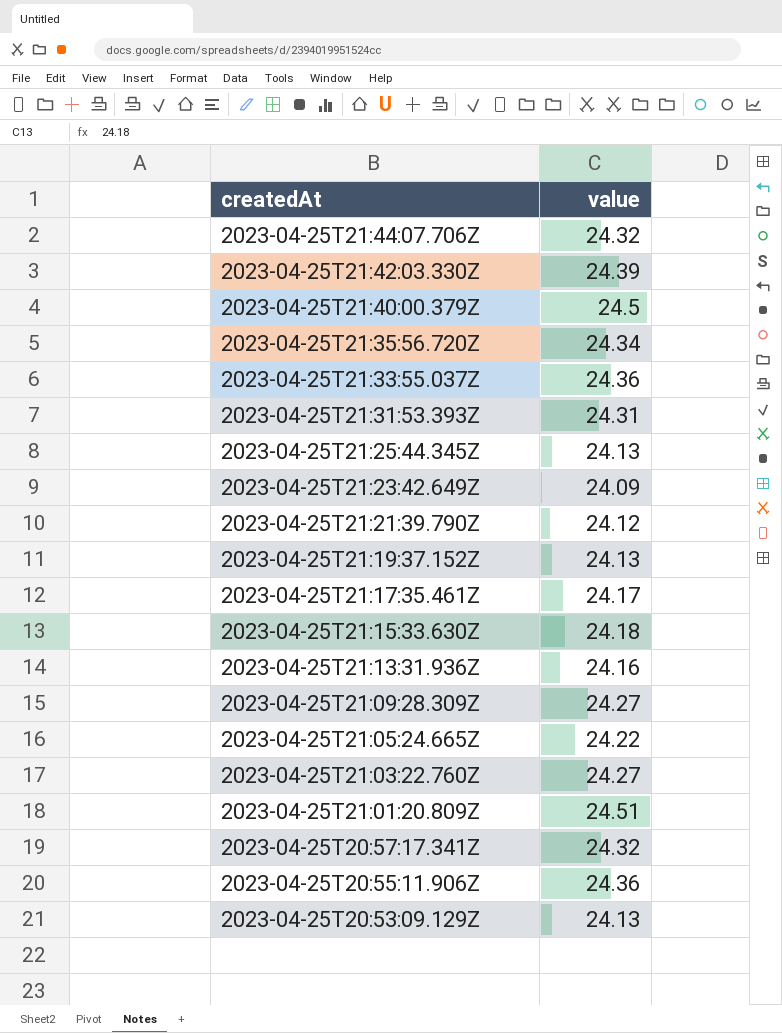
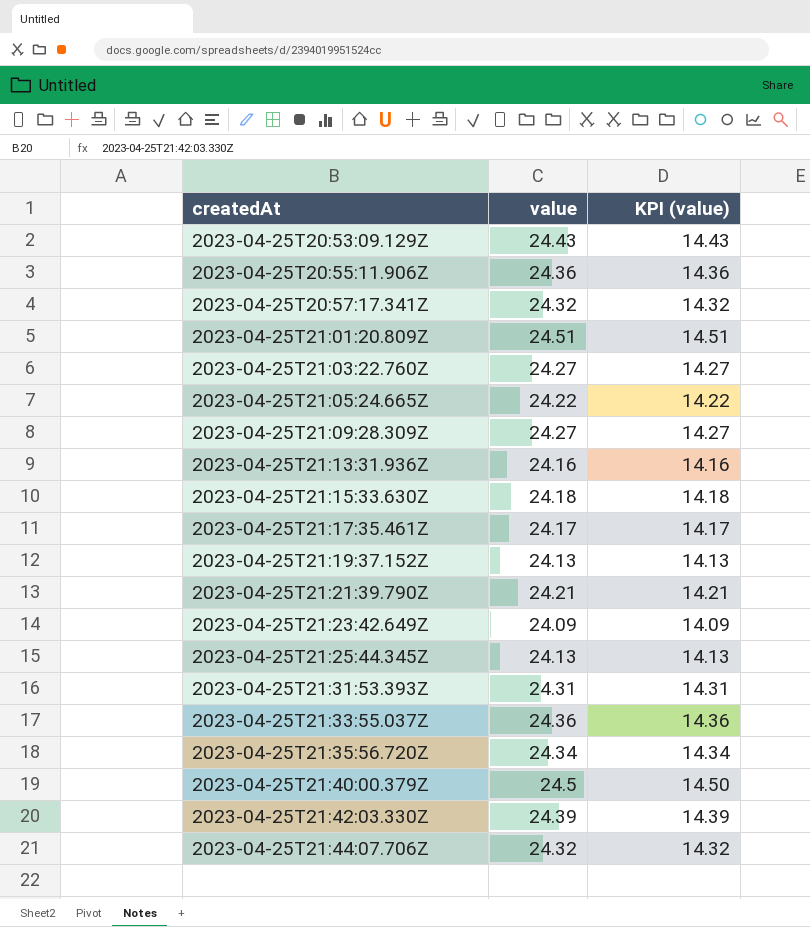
row order: createdAt descending -> createdAt ascending
column KPI (value) | formula: none -> [value] - 10
2023-04-25T20:53:09.129Z | value: 24.13 -> 24.43
2023-04-25T21:21:39.790Z | value: 24.12 -> 24.21

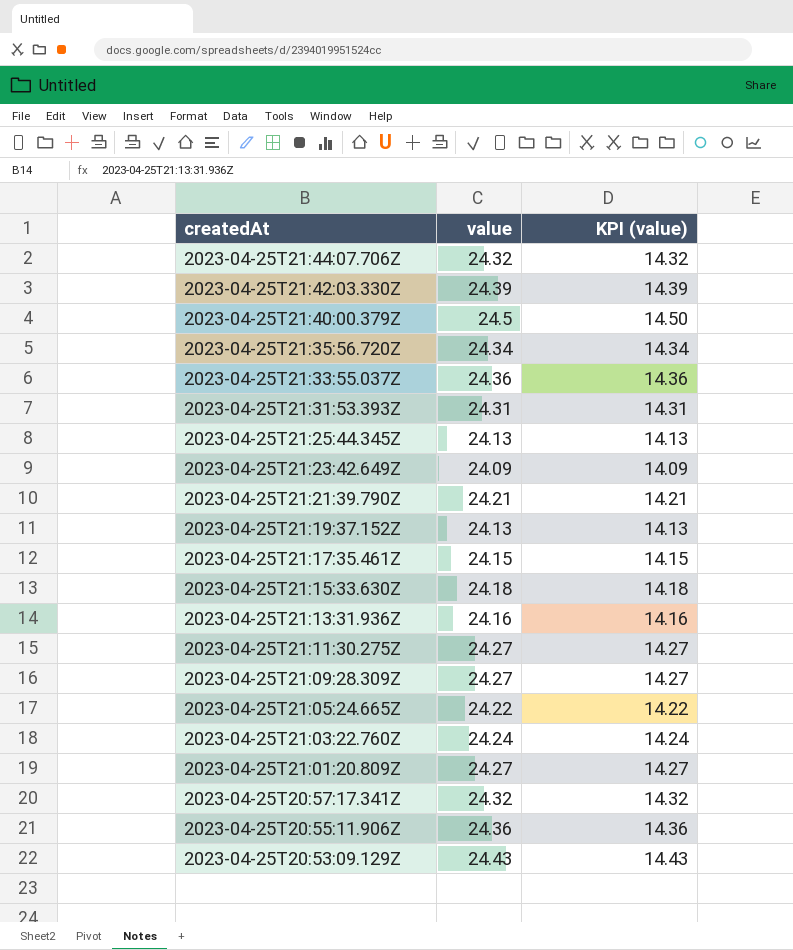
row order: createdAt ascending -> createdAt descending
2023-04-25T21:17:35.461Z | value: 24.17 -> 24.15
2023-04-25T21:17:35.461Z | KPI (value): 14.17 -> 14.15
row 2023-04-25T21:11:30.275Z: none -> 24.27 | 14.27
2023-04-25T21:03:22.760Z | value: 24.27 -> 24.24
2023-04-25T21:03:22.760Z | KPI (value): 14.27 -> 14.24
2023-04-25T21:01:20.809Z | value: 24.51 -> 24.27
2023-04-25T21:01:20.809Z | KPI (value): 14.51 -> 14.27

